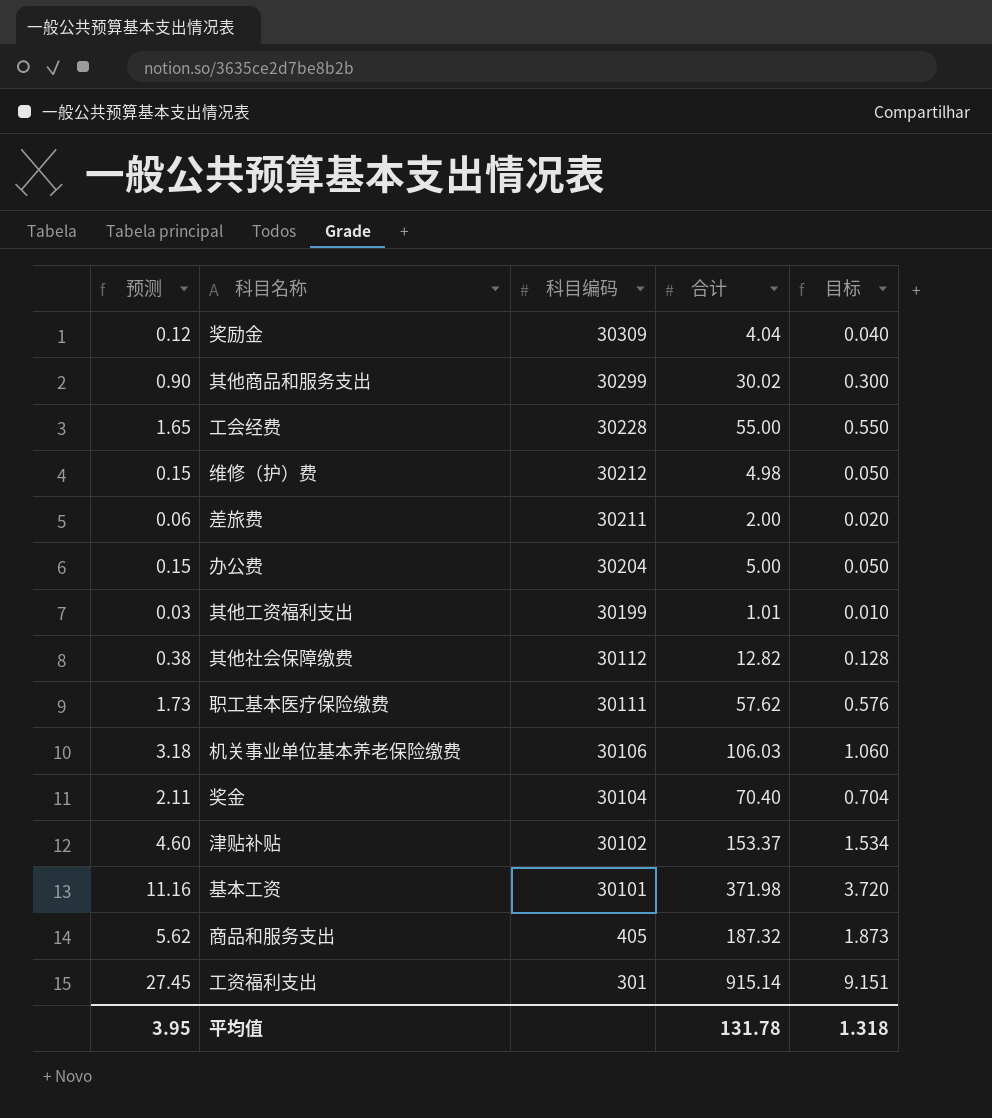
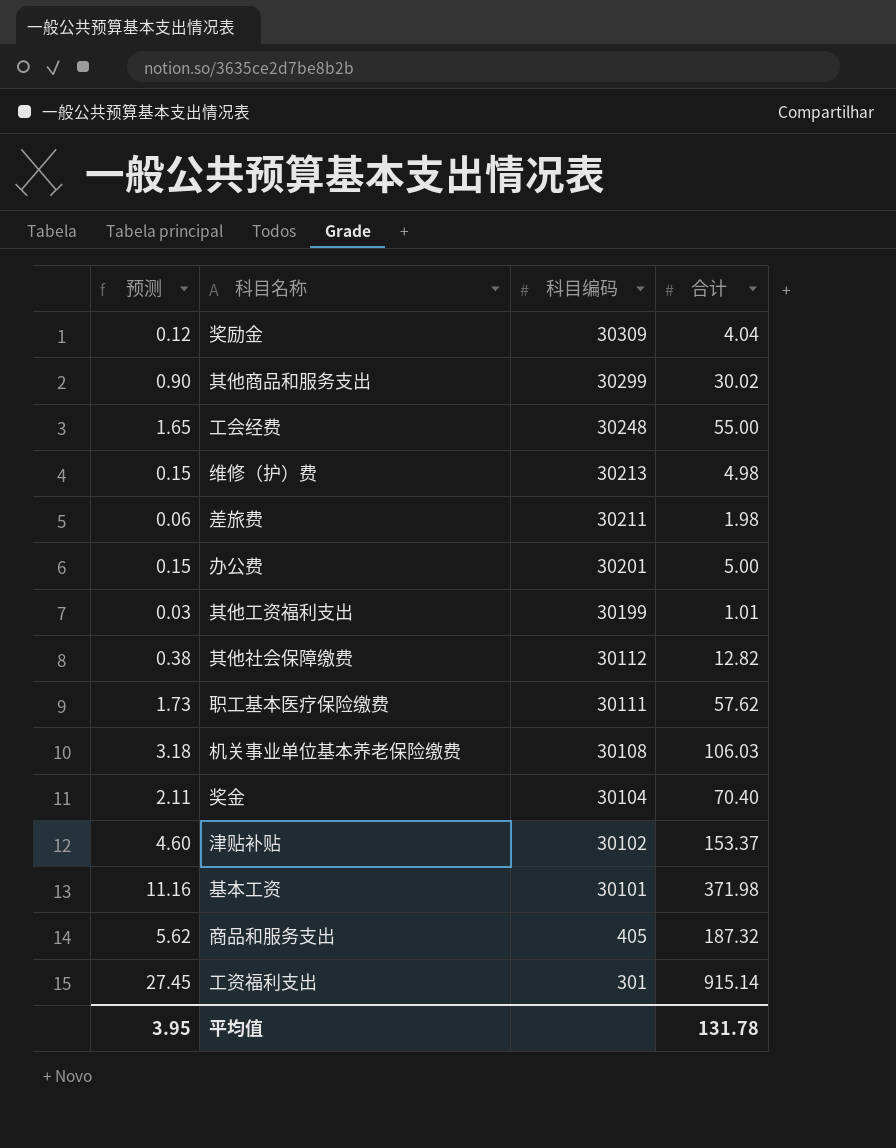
column 目标 | formula: [合计] * 0.01 -> none
工会经费 | 科目编码: 30228 -> 30248
维修（护）费 | 科目编码: 30212 -> 30213
差旅费 | 合计: 2.00 -> 1.98
办公费 | 科目编码: 30204 -> 30201
机关事业单位基本养老保险缴费 | 科目编码: 30106 -> 30108

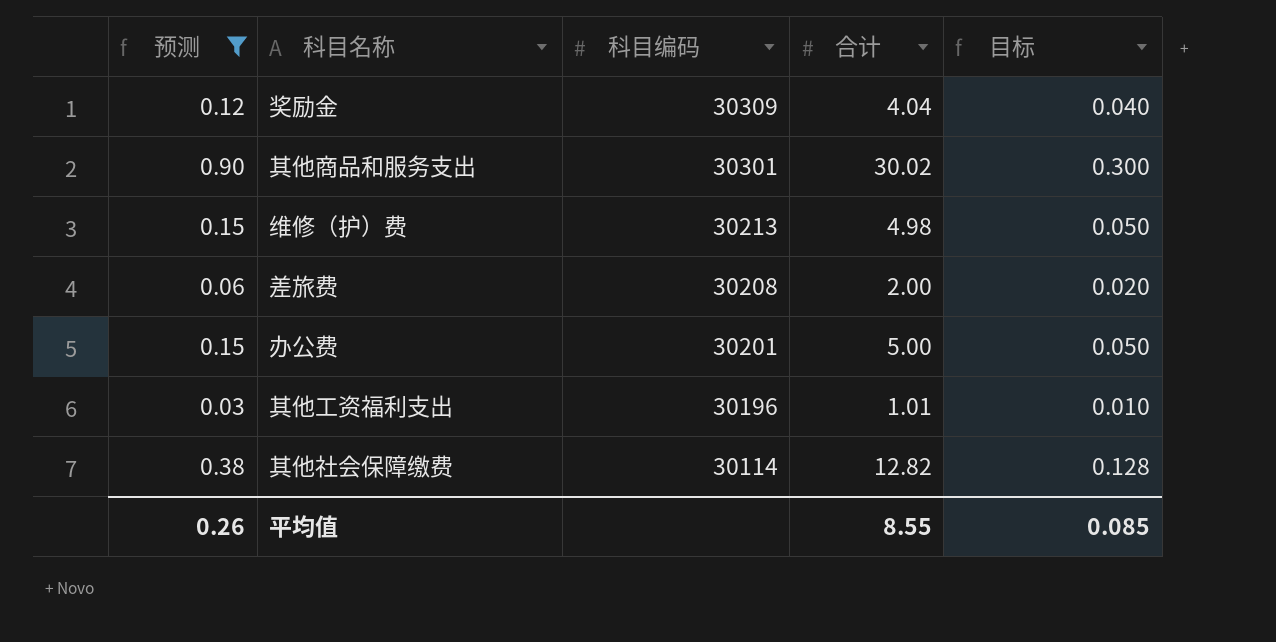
filter: none -> 预测 <= 0.90
column 目标 | formula: none -> [合计] * 0.01
其他商品和服务支出 | 科目编码: 30299 -> 30301
差旅费 | 科目编码: 30211 -> 30208
差旅费 | 合计: 1.98 -> 2.00
其他工资福利支出 | 科目编码: 30199 -> 30196
其他社会保障缴费 | 科目编码: 30112 -> 30114
平均值 | 预测: 3.95 -> 0.26
平均值 | 合计: 131.78 -> 8.55

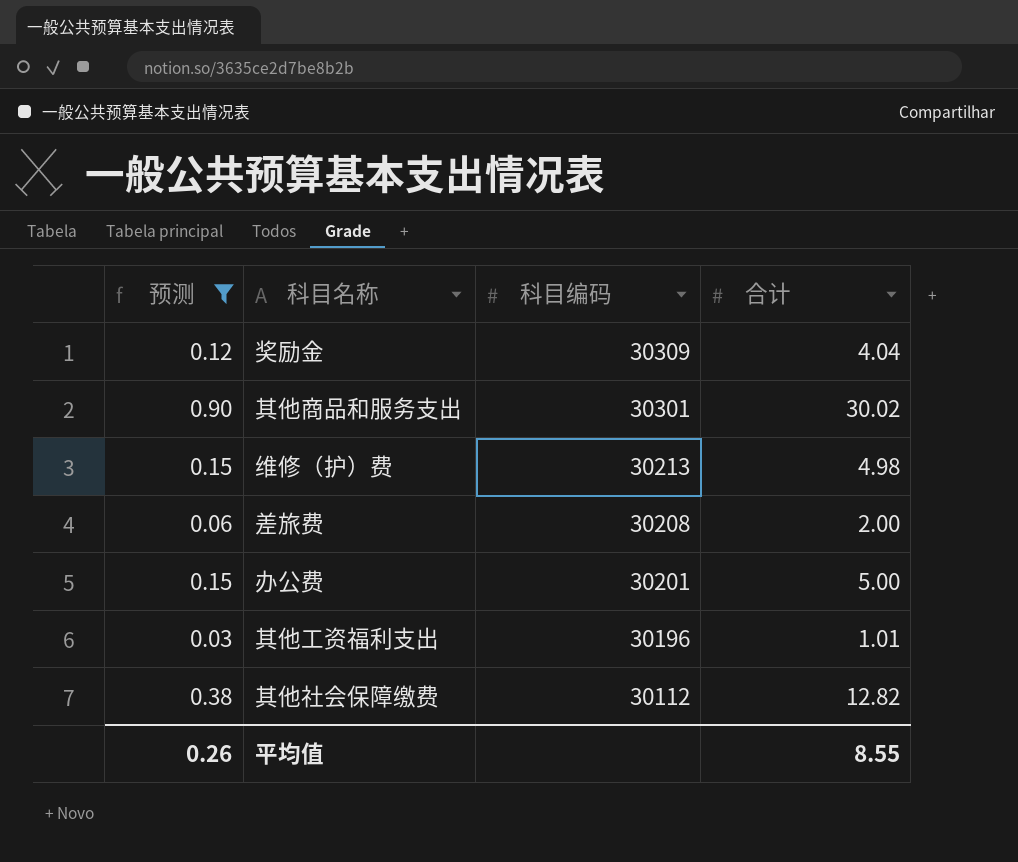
column 目标 | formula: [合计] * 0.01 -> none
其他社会保障缴费 | 科目编码: 30114 -> 30112

